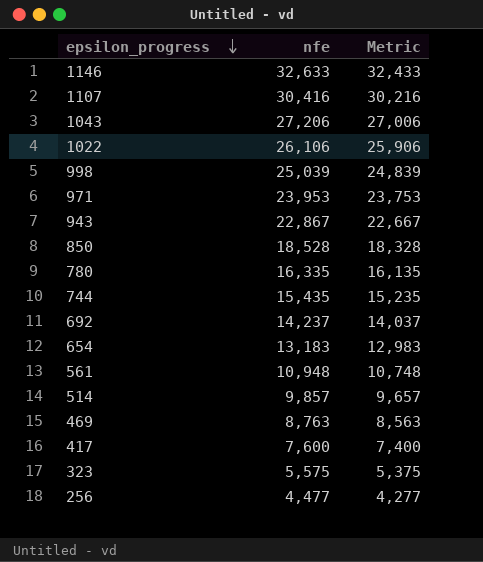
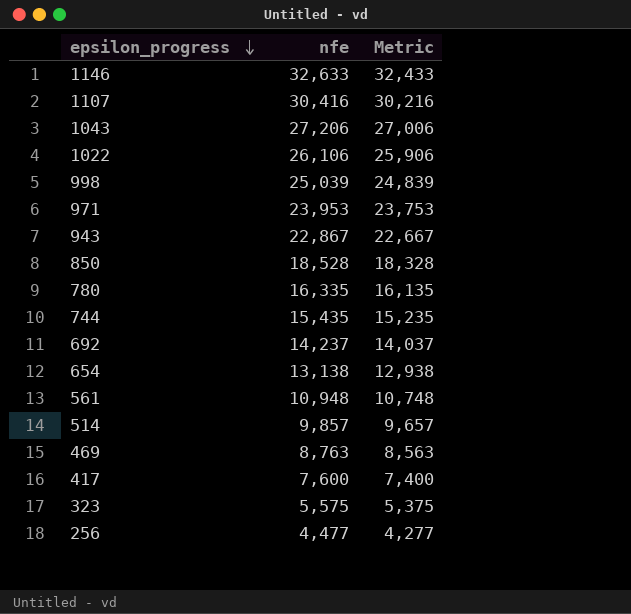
654 | nfe: 13,183 -> 13,138
654 | Metric: 12,983 -> 12,938

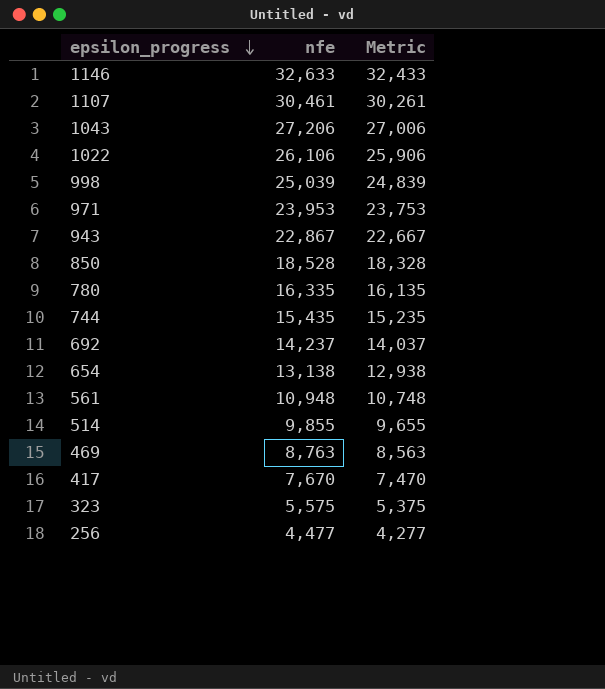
1107 | nfe: 30,416 -> 30,461
1107 | Metric: 30,216 -> 30,261
514 | nfe: 9,857 -> 9,855
514 | Metric: 9,657 -> 9,655
417 | nfe: 7,600 -> 7,670
417 | Metric: 7,400 -> 7,470

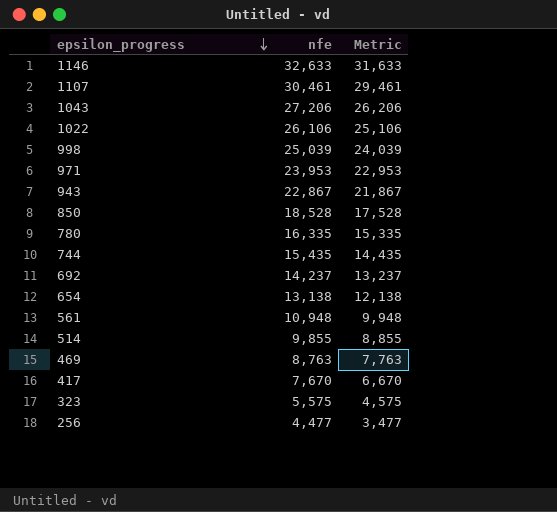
column Metric | formula: [nfe] - 200 -> [nfe] - 1000

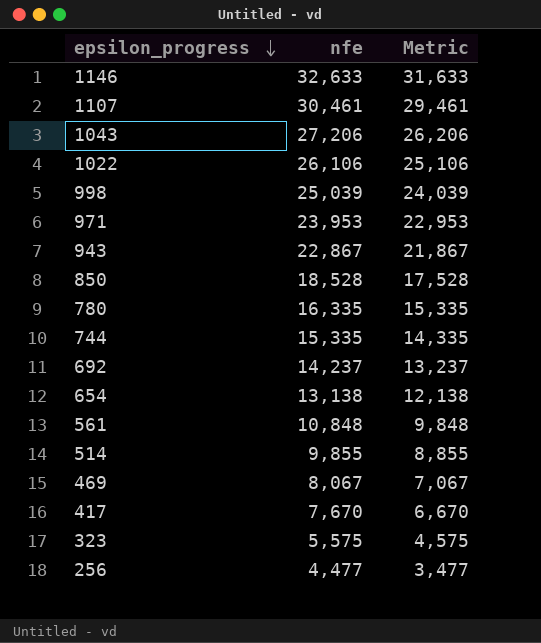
744 | nfe: 15,435 -> 15,335
744 | Metric: 14,435 -> 14,335
561 | nfe: 10,948 -> 10,848
561 | Metric: 9,948 -> 9,848
469 | nfe: 8,763 -> 8,067
469 | Metric: 7,763 -> 7,067

